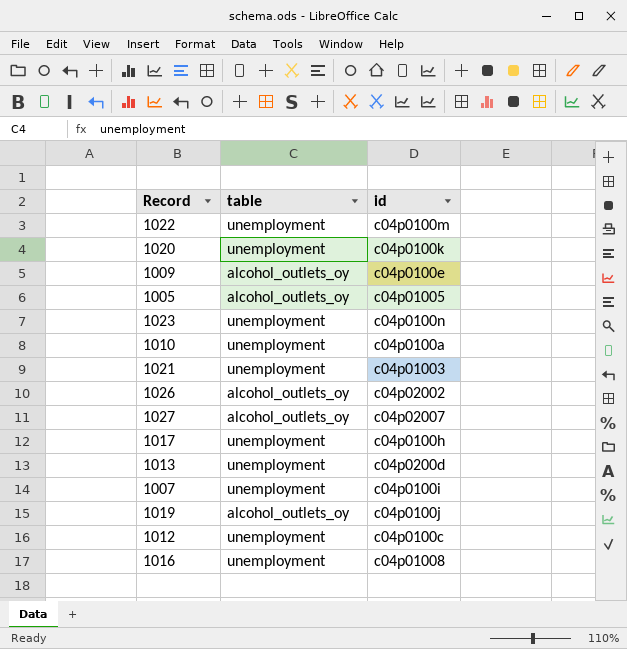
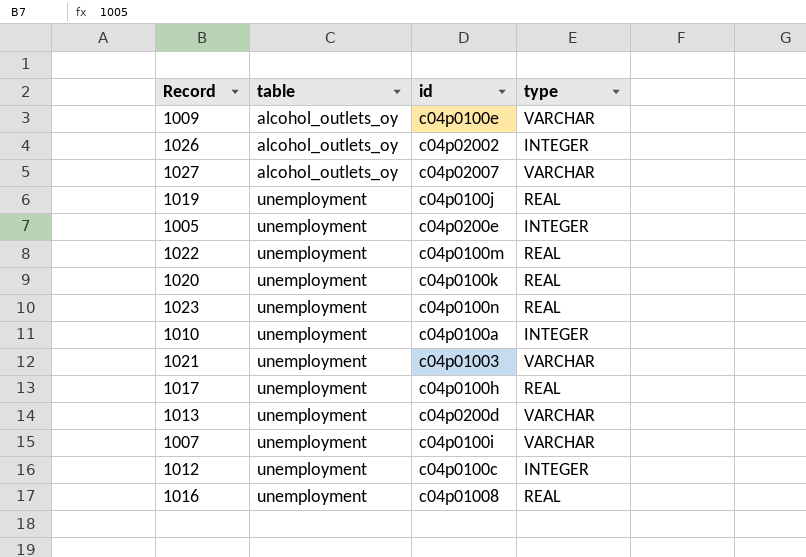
row order: none -> table ascending
column type | position: none -> 4
1019 | table: alcohol_outlets_oy -> unemployment
1005 | table: alcohol_outlets_oy -> unemployment
1005 | id: c04p01005 -> c04p0200e

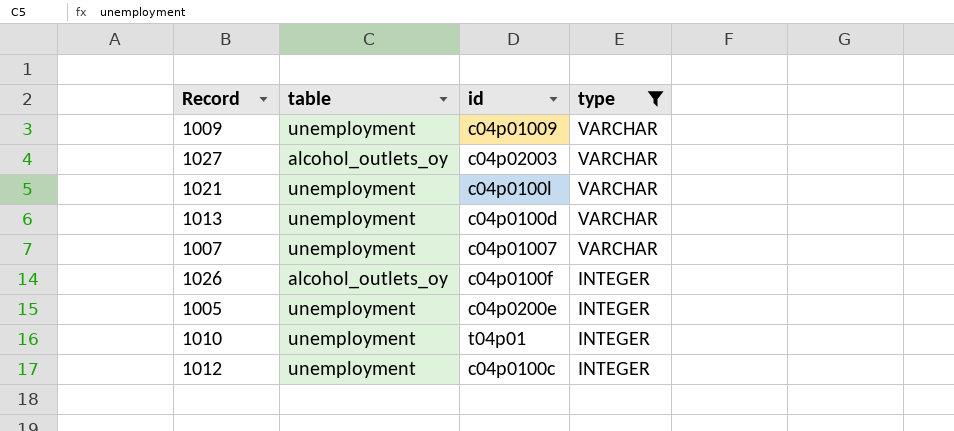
filter: none -> type != REAL
row order: table ascending -> type descending
1009 | table: alcohol_outlets_oy -> unemployment
1009 | id: c04p0100e -> c04p01009
1027 | id: c04p02007 -> c04p02003
1021 | id: c04p01003 -> c04p0100l
1013 | id: c04p0200d -> c04p0100d
1007 | id: c04p0100i -> c04p01007
1026 | id: c04p02002 -> c04p0100f
1010 | id: c04p0100a -> t04p01

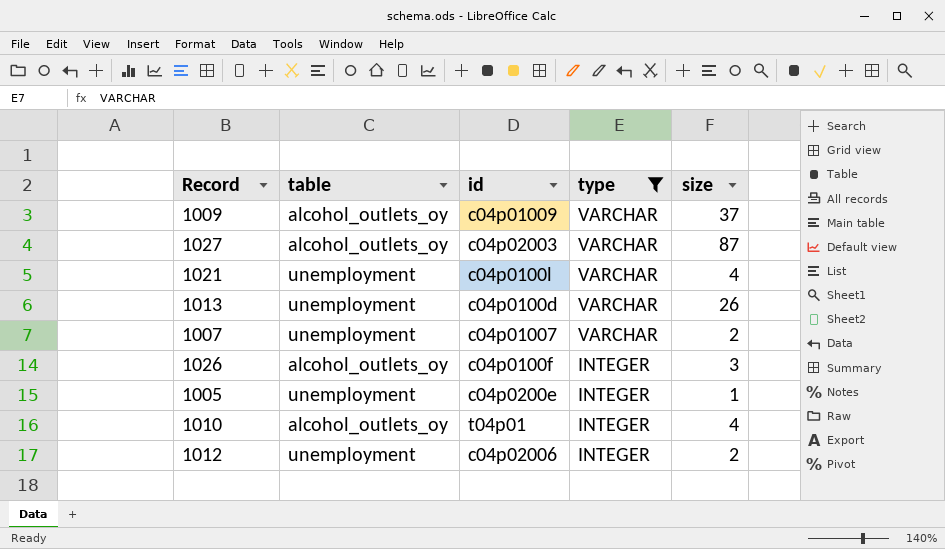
column size | position: none -> 5
1009 | table: unemployment -> alcohol_outlets_oy
1010 | table: unemployment -> alcohol_outlets_oy
1012 | id: c04p0100c -> c04p02006

